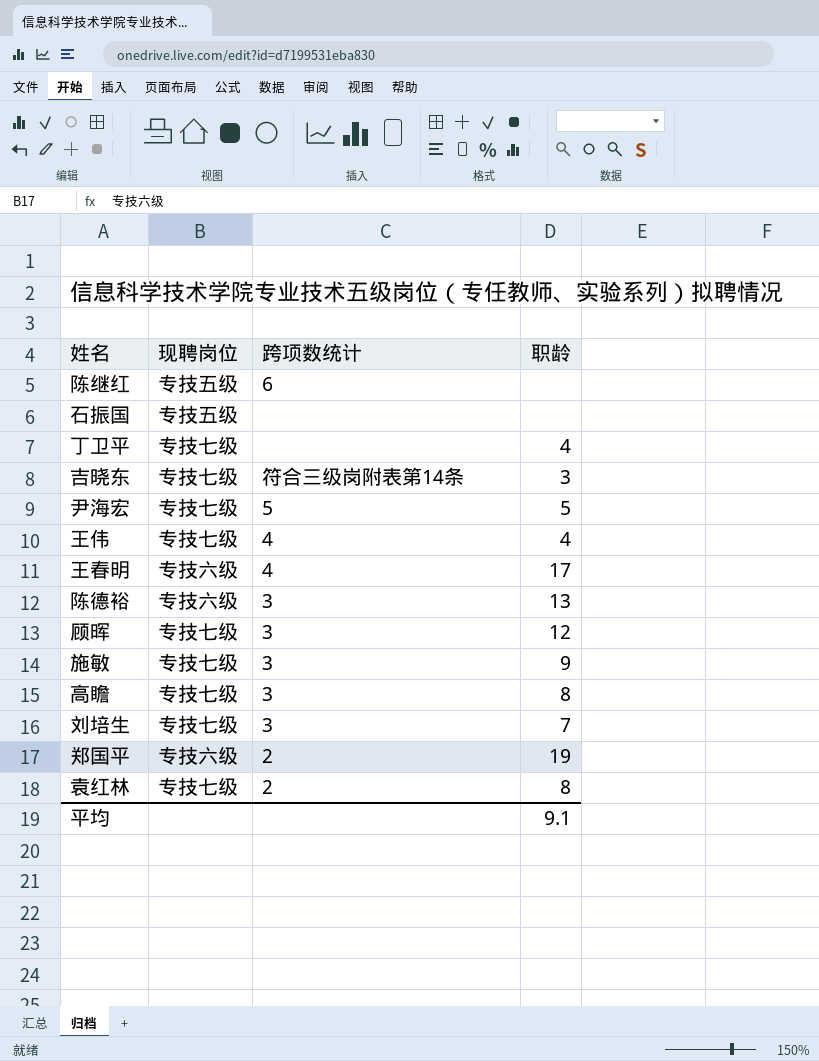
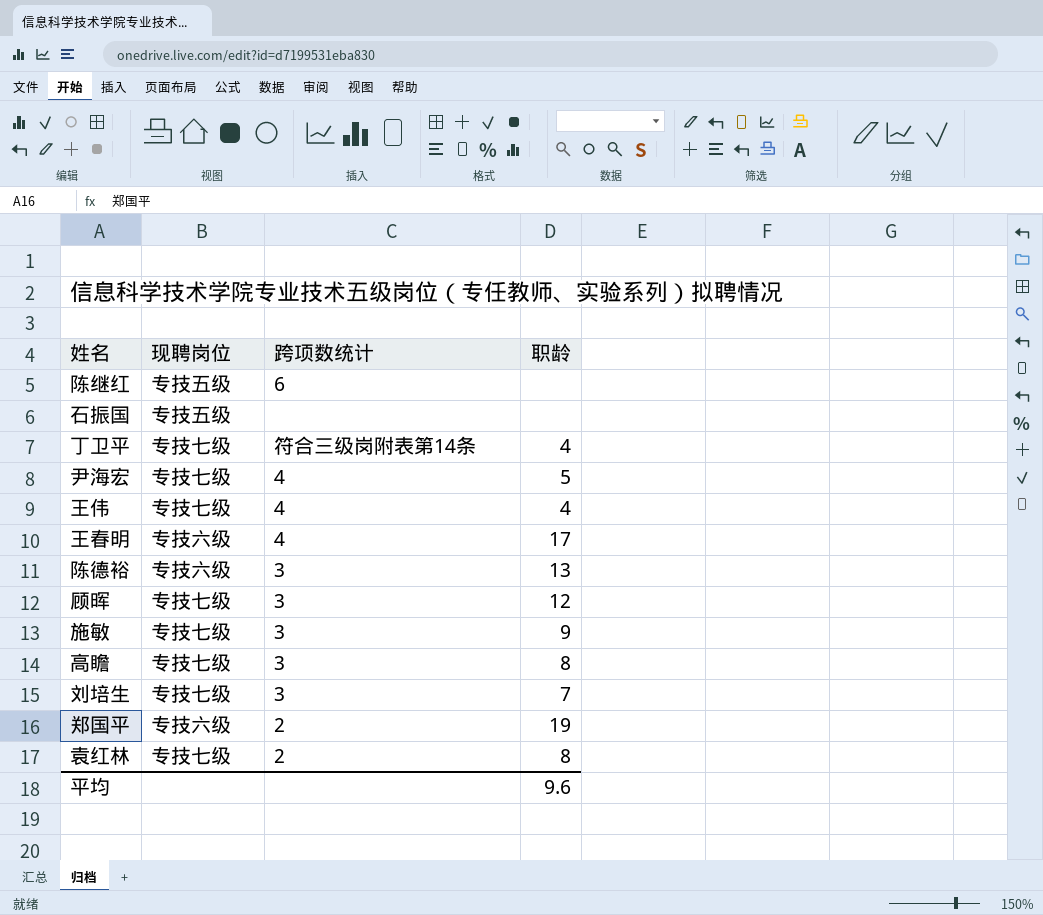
row 吉晓东: 专技七级 | 符合三级岗附表第14条 | 3 -> none
丁卫平 | 跨项数统计: none -> 符合三级岗附表第14条
尹海宏 | 跨项数统计: 5 -> 4
平均 | 职龄: 9.1 -> 9.6

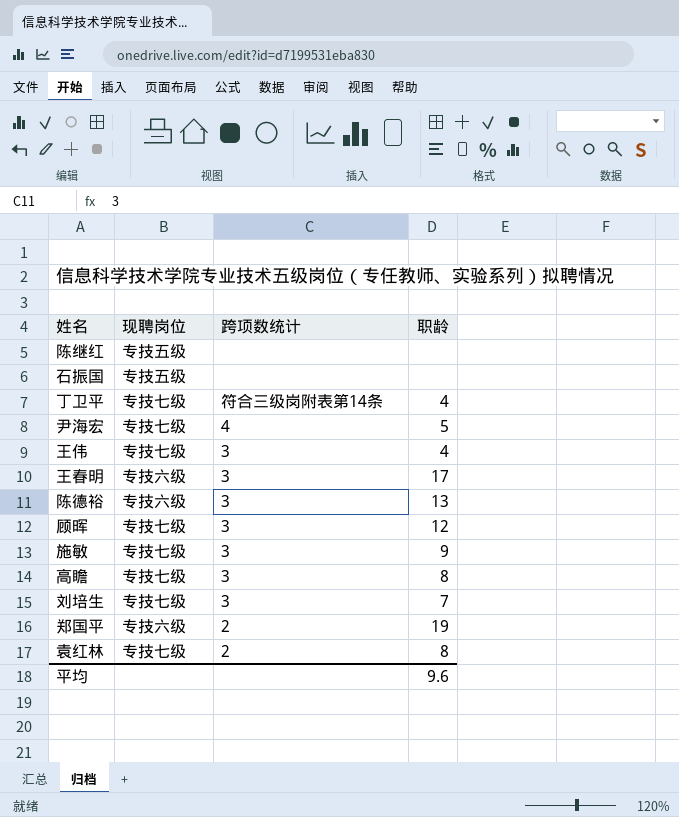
陈继红 | 跨项数统计: 6 -> none
王伟 | 跨项数统计: 4 -> 3
王春明 | 跨项数统计: 4 -> 3

